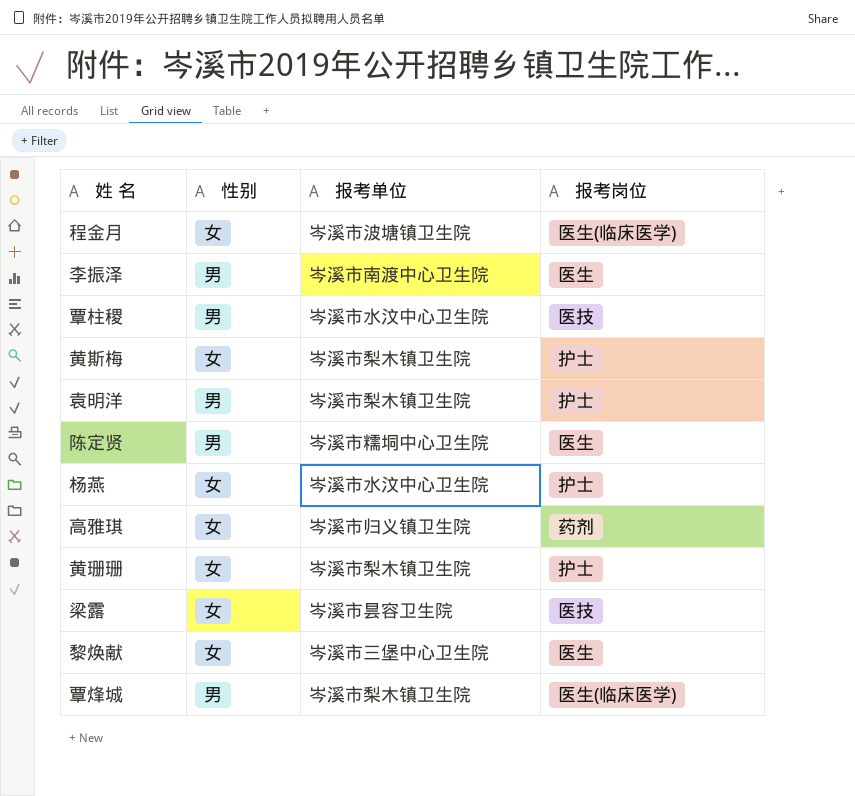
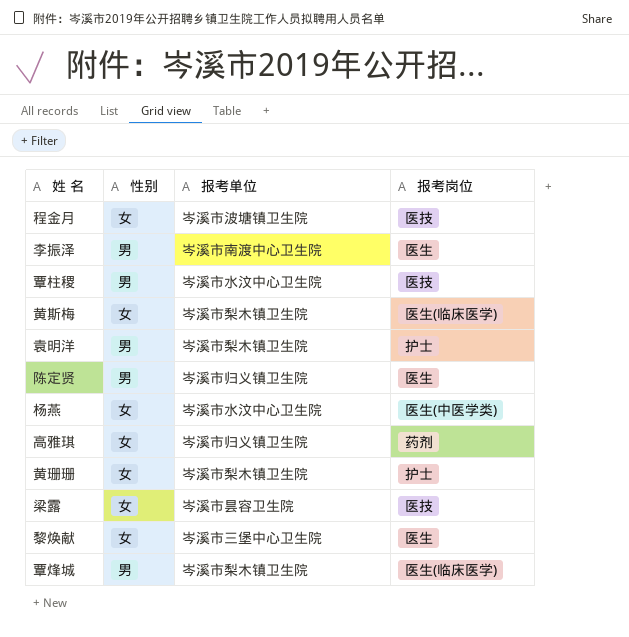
程金月 | 报考岗位: 医生(临床医学) -> 医技
黄斯梅 | 报考岗位: 护士 -> 医生(临床医学)
陈定贤 | 报考单位: 岑溪市糯垌中心卫生院 -> 岑溪市归义镇卫生院
杨燕 | 报考岗位: 护士 -> 医生(中医学类)

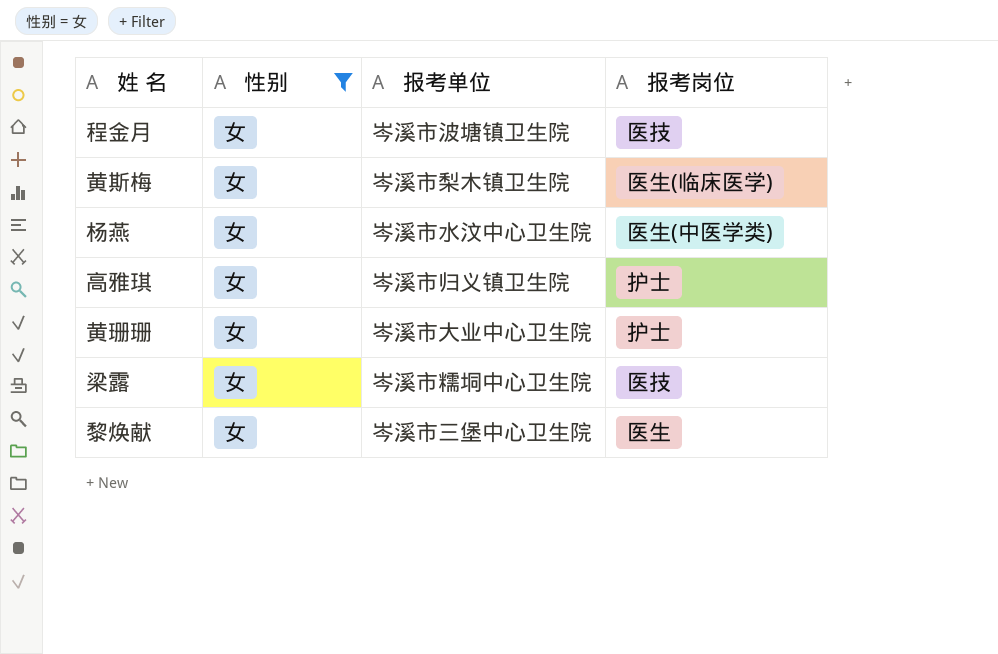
filter: none -> 性别 = 女
高雅琪 | 报考岗位: 药剂 -> 护士
黄珊珊 | 报考单位: 岑溪市梨木镇卫生院 -> 岑溪市大业中心卫生院
梁露 | 报考单位: 岑溪市昙容卫生院 -> 岑溪市糯垌中心卫生院

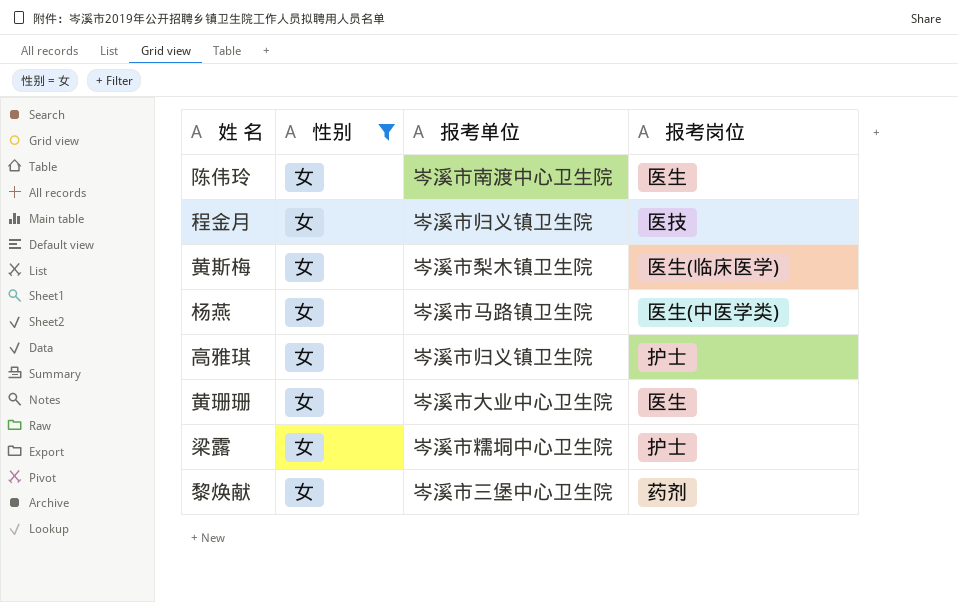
row 陈伟玲: none -> 女 | 岑溪市南渡中心卫生院 | 医生
程金月 | 报考单位: 岑溪市波塘镇卫生院 -> 岑溪市归义镇卫生院
杨燕 | 报考单位: 岑溪市水汶中心卫生院 -> 岑溪市马路镇卫生院
黄珊珊 | 报考岗位: 护士 -> 医生
梁露 | 报考岗位: 医技 -> 护士
黎焕献 | 报考岗位: 医生 -> 药剂

